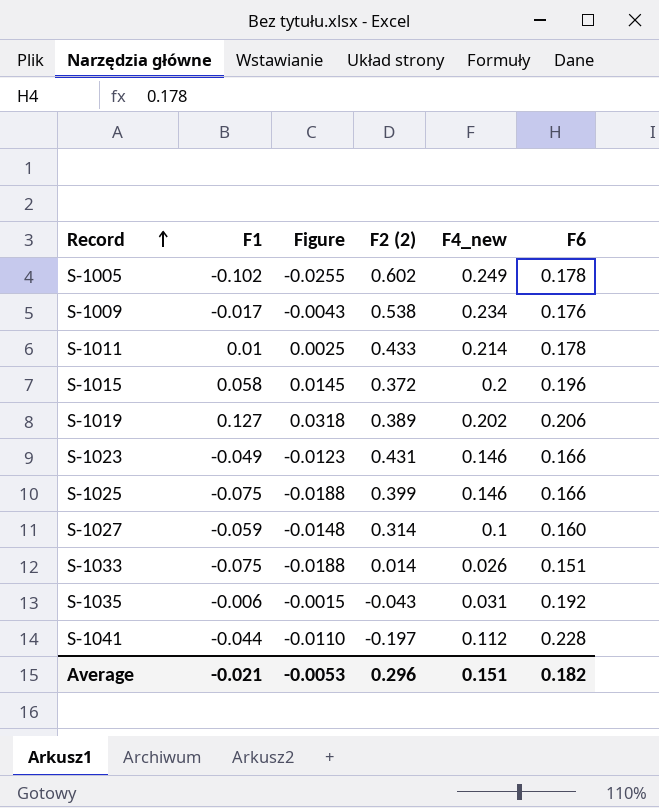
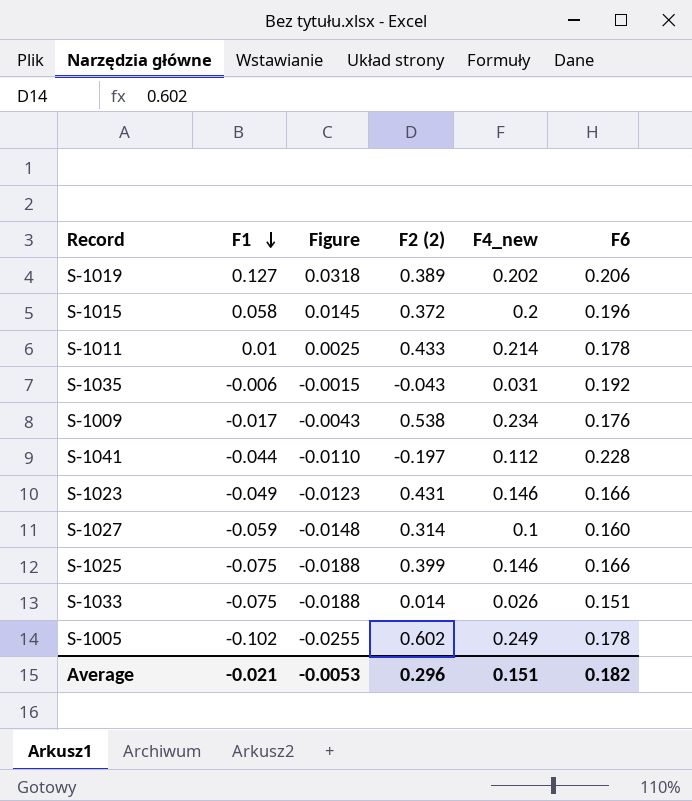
row order: Record ascending -> F1 descending

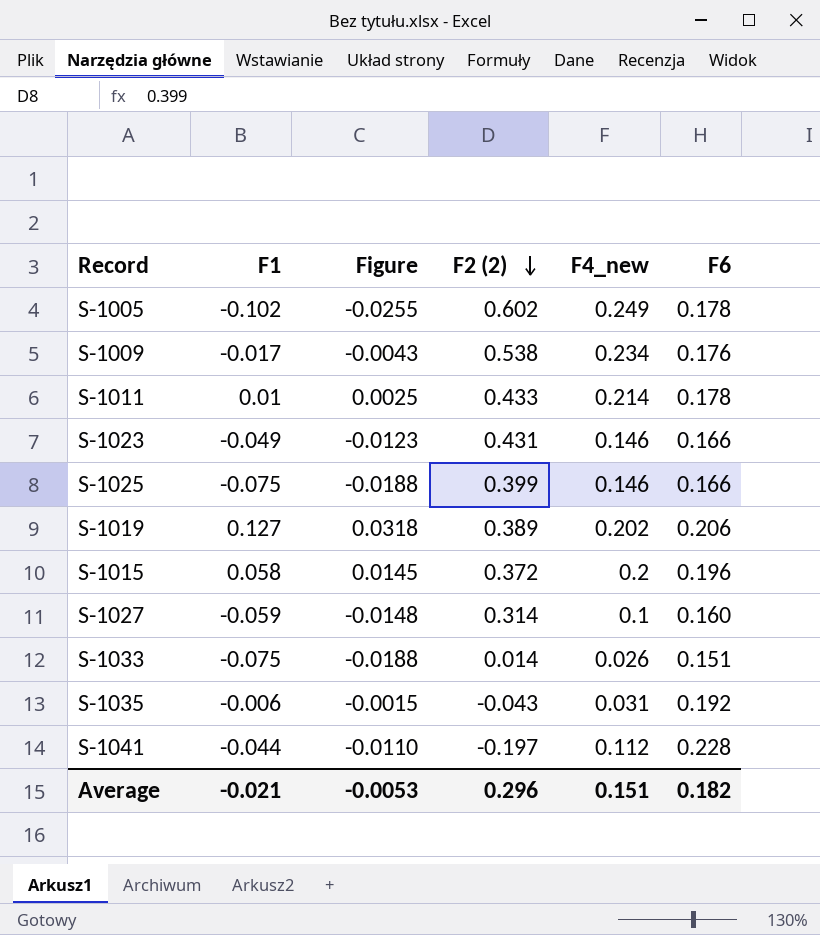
row order: F1 descending -> F2 (2) descending

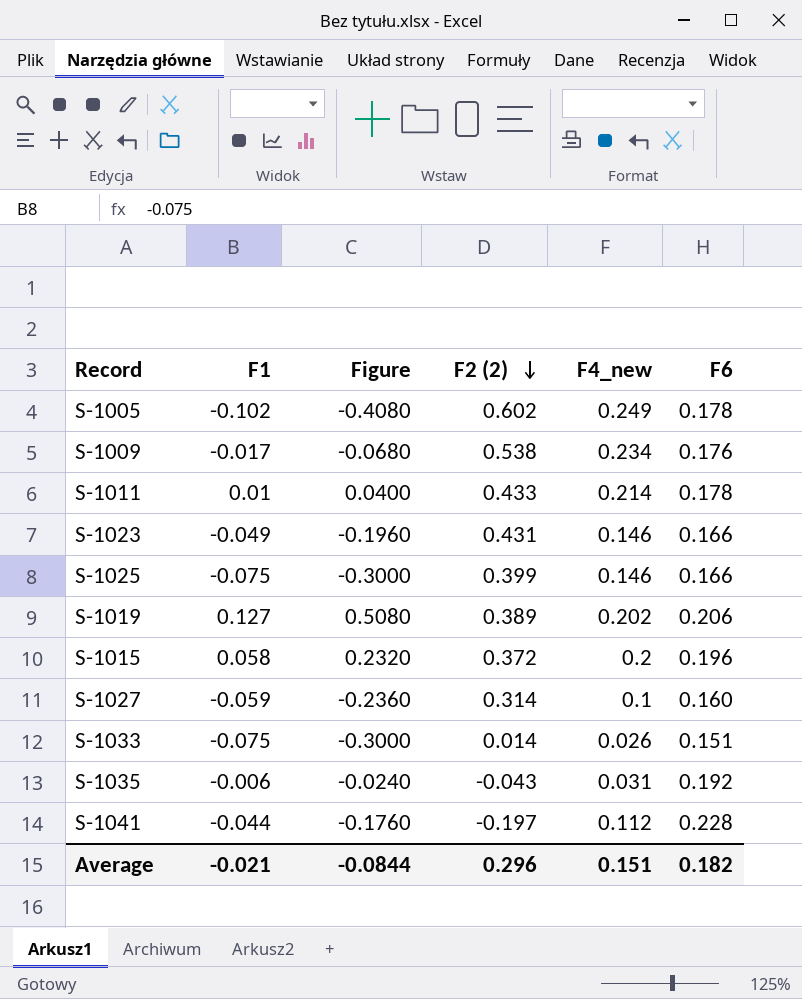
column Figure | formula: [F1] * 0.25 -> [F1] * 4
Average | Figure: -0.0053 -> -0.0844

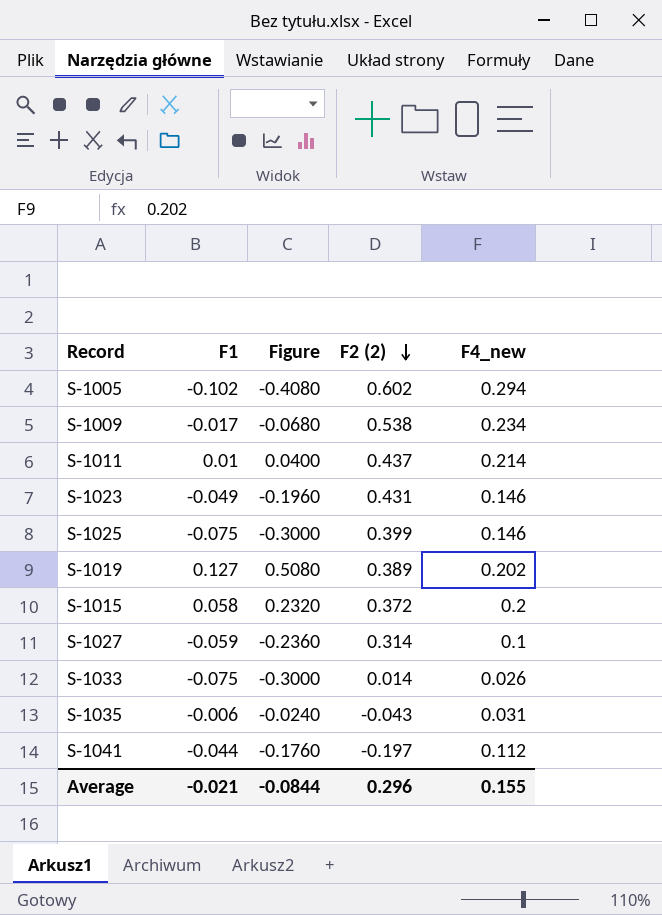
column F6 | position: 6 -> none
S-1005 | F4_new: 0.249 -> 0.294
S-1011 | F2 (2): 0.433 -> 0.437
Average | F4_new: 0.151 -> 0.155

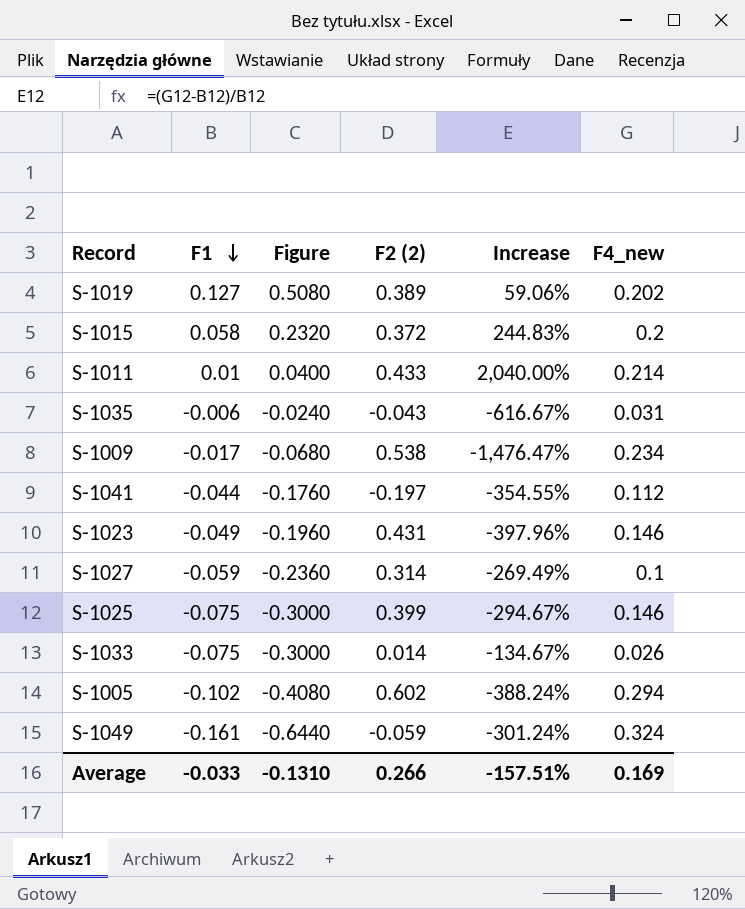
row order: F2 (2) descending -> F1 descending
column Increase | formula: none -> ([F4_new] - [F1]) / [F1]
S-1011 | F2 (2): 0.437 -> 0.433
row S-1049: none -> -0.161 | -0.6440 | -0.059 | -301.24% | 0.324
Average | F1: -0.021 -> -0.033
Average | Figure: -0.0844 -> -0.1310
Average | F2 (2): 0.296 -> 0.266
Average | F4_new: 0.155 -> 0.169

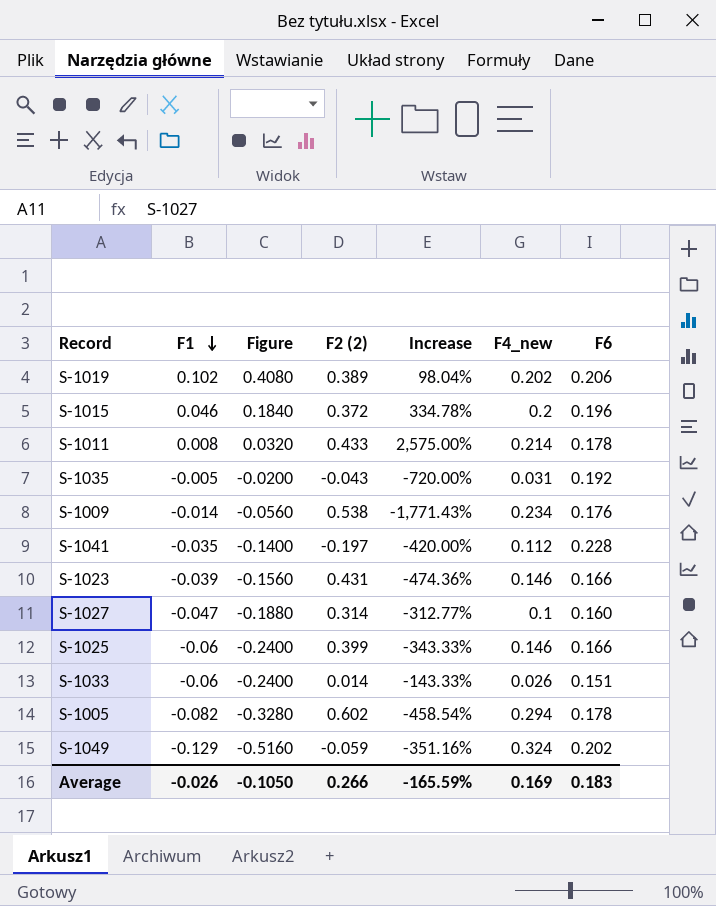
column F6 | position: none -> 7
S-1019 | F1: 0.127 -> 0.102
S-1019 | Figure: 0.5080 -> 0.4080
S-1019 | Increase: 59.06% -> 98.04%
S-1015 | F1: 0.058 -> 0.046
S-1015 | Figure: 0.2320 -> 0.1840
S-1015 | Increase: 244.83% -> 334.78%
S-1011 | F1: 0.01 -> 0.008
S-1011 | Figure: 0.0400 -> 0.0320
S-1011 | Increase: 2,040.00% -> 2,575.00%
S-1035 | F1: -0.006 -> -0.005
S-1035 | Figure: -0.0240 -> -0.0200
S-1035 | Increase: -616.67% -> -720.00%
S-1009 | F1: -0.017 -> -0.014
S-1009 | Figure: -0.0680 -> -0.0560
S-1009 | Increase: -1,476.47% -> -1,771.43%
S-1041 | F1: -0.044 -> -0.035
S-1041 | Figure: -0.1760 -> -0.1400
S-1041 | Increase: -354.55% -> -420.00%
S-1023 | F1: -0.049 -> -0.039
S-1023 | Figure: -0.1960 -> -0.1560
S-1023 | Increase: -397.96% -> -474.36%
S-1027 | F1: -0.059 -> -0.047
S-1027 | Figure: -0.2360 -> -0.1880
S-1027 | Increase: -269.49% -> -312.77%
S-1025 | F1: -0.075 -> -0.06
S-1025 | Figure: -0.3000 -> -0.2400
S-1025 | Increase: -294.67% -> -343.33%
S-1033 | F1: -0.075 -> -0.06
S-1033 | Figure: -0.3000 -> -0.2400
S-1033 | Increase: -134.67% -> -143.33%
S-1005 | F1: -0.102 -> -0.082
S-1005 | Figure: -0.4080 -> -0.3280
S-1005 | Increase: -388.24% -> -458.54%
S-1049 | F1: -0.161 -> -0.129
S-1049 | Figure: -0.6440 -> -0.5160
S-1049 | Increase: -301.24% -> -351.16%
Average | F1: -0.033 -> -0.026
Average | Figure: -0.1310 -> -0.1050
Average | Increase: -157.51% -> -165.59%

